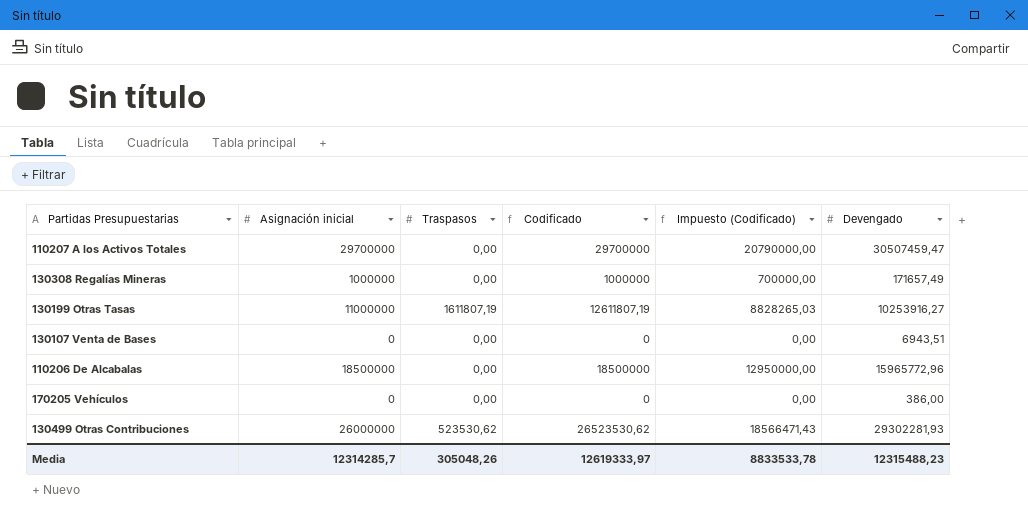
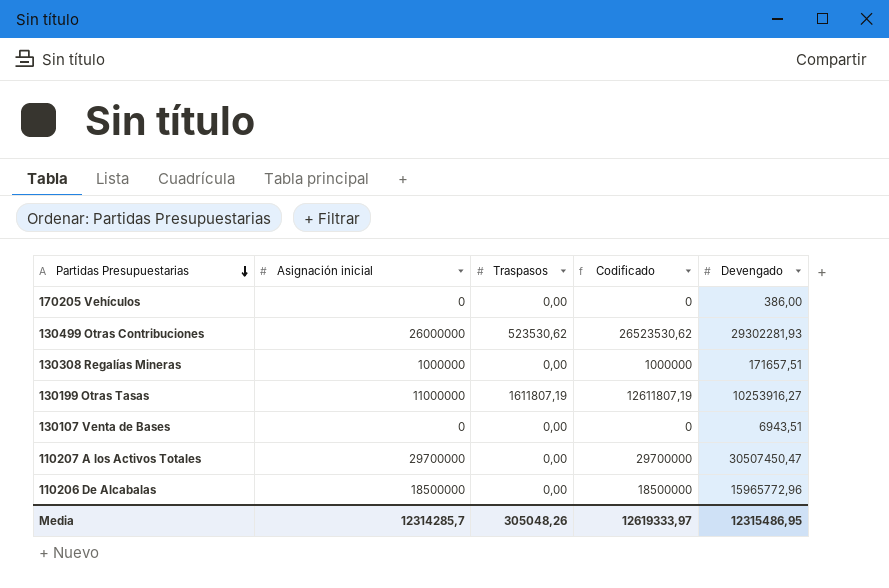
row order: none -> Partidas Presupuestarias descending
column Impuesto (Codificado) | formula: [Codificado] * 0,7 -> none
130308 Regalías Mineras | Devengado: 171657,49 -> 171657,51
110207 A los Activos Totales | Devengado: 30507459,47 -> 30507450,47
Media | Devengado: 12315488,23 -> 12315486,95

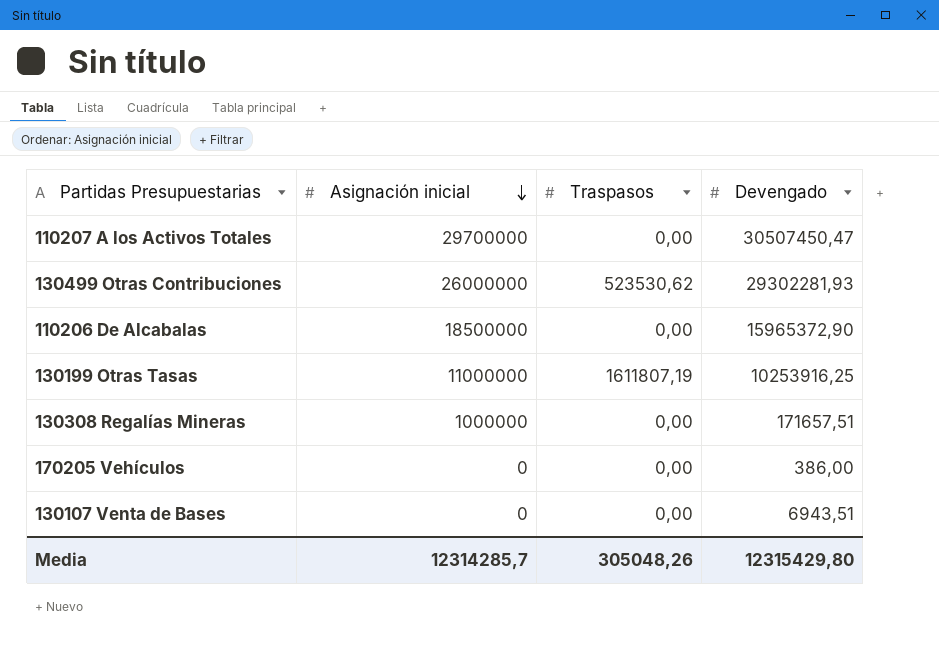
row order: Partidas Presupuestarias descending -> Asignación inicial descending
column Codificado | formula: [Asignación inicial] + [Traspasos] -> none
110206 De Alcabalas | Devengado: 15965772,96 -> 15965372,90
130199 Otras Tasas | Devengado: 10253916,27 -> 10253916,25
Media | Devengado: 12315486,95 -> 12315429,80

